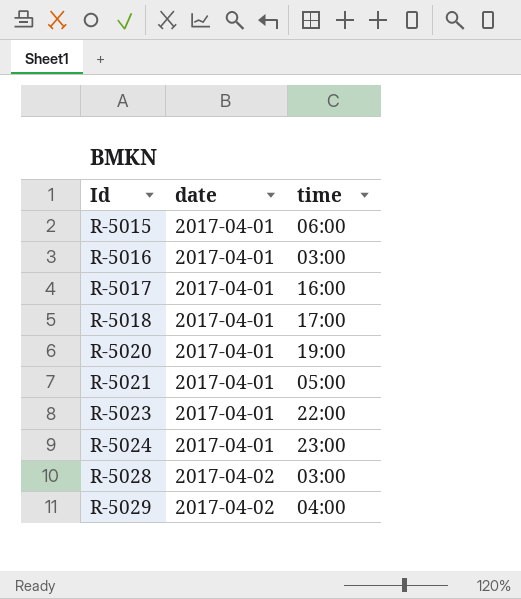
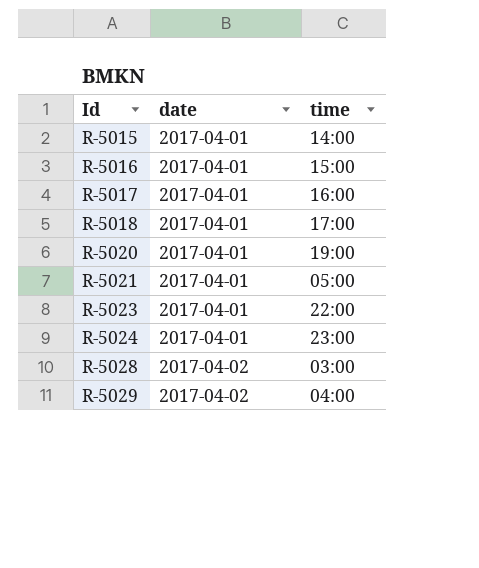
R-5015 | time: 06:00 -> 14:00
R-5016 | time: 03:00 -> 15:00

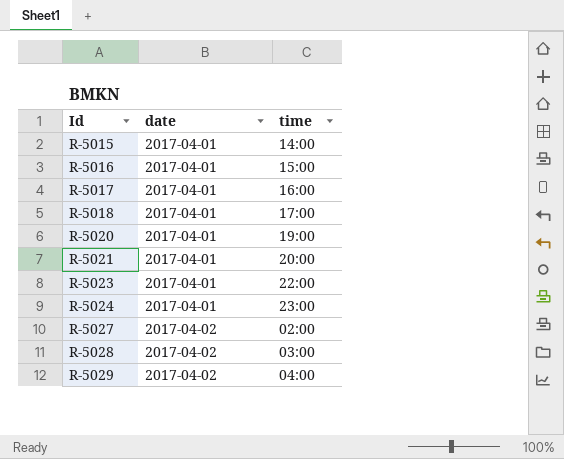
R-5021 | time: 05:00 -> 20:00
row R-5027: none -> 2017-04-02 | 02:00

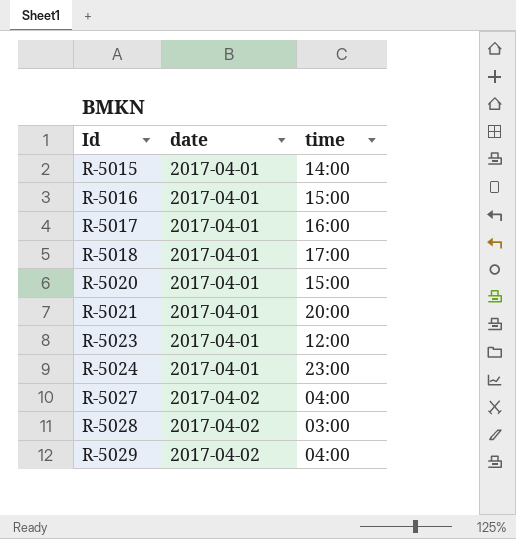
R-5020 | time: 19:00 -> 15:00
R-5023 | time: 22:00 -> 12:00
R-5027 | time: 02:00 -> 04:00

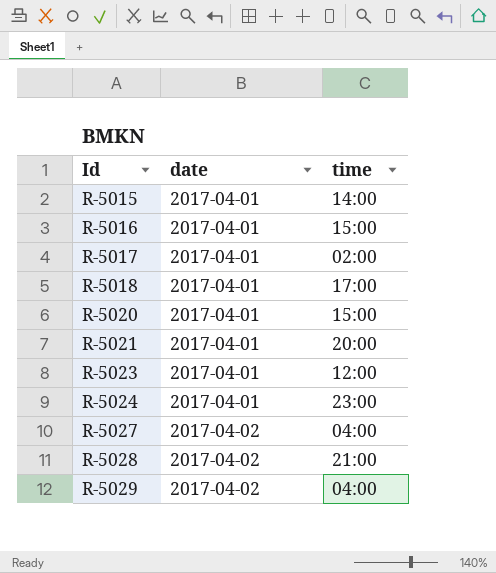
R-5017 | time: 16:00 -> 02:00
R-5028 | time: 03:00 -> 21:00

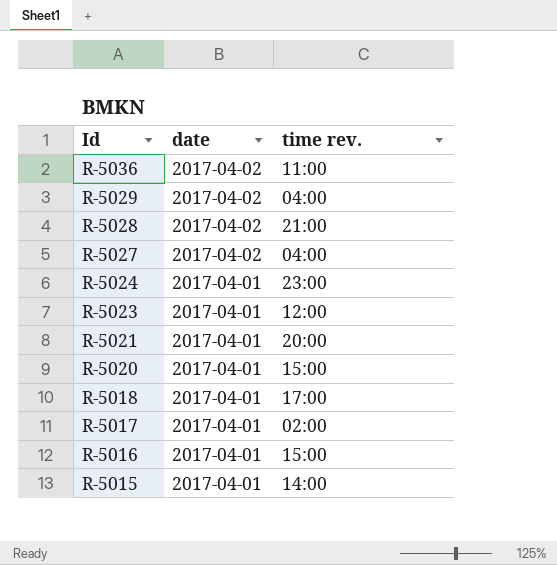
row order: Id ascending -> Id descending
column name: time -> time rev.
row R-5036: none -> 2017-04-02 | 11:00

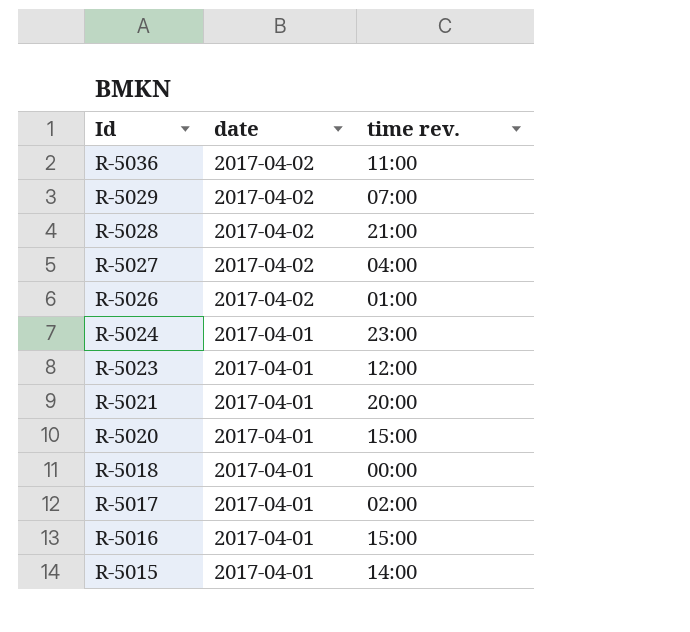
R-5029 | time rev.: 04:00 -> 07:00
row R-5026: none -> 2017-04-02 | 01:00
R-5018 | time rev.: 17:00 -> 00:00

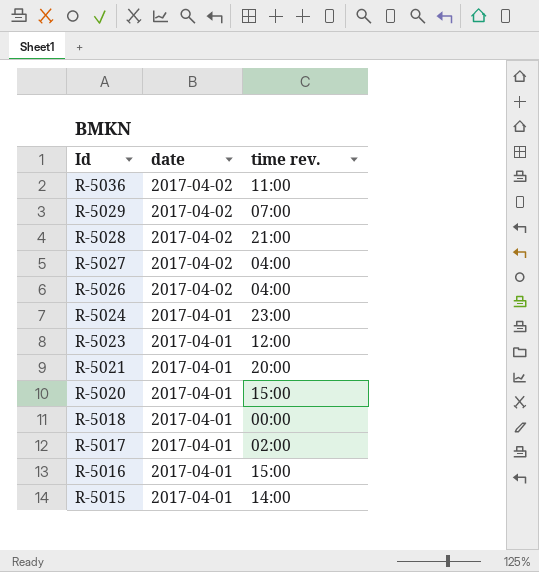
R-5026 | time rev.: 01:00 -> 04:00

